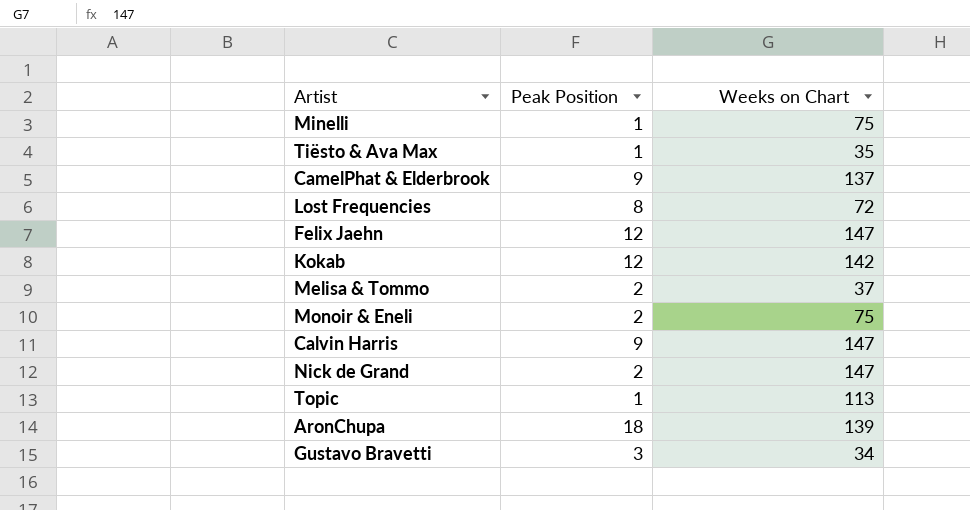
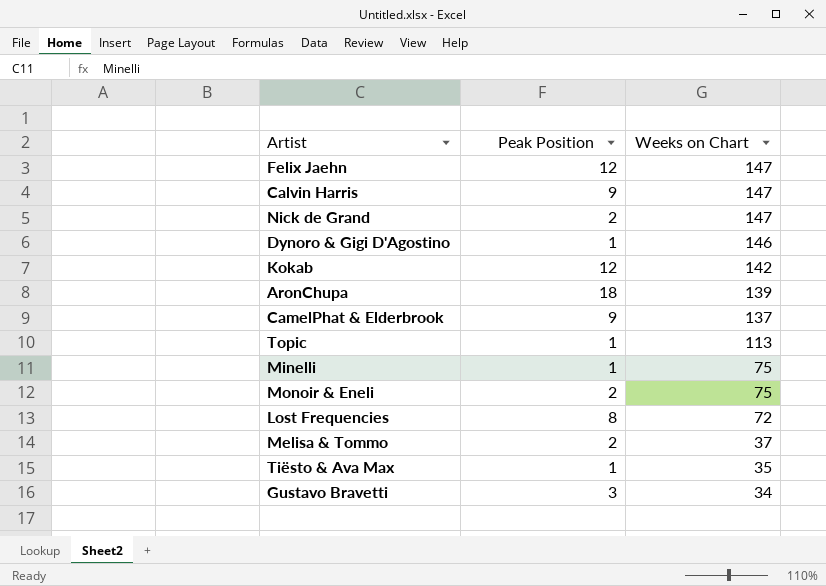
row order: none -> Weeks on Chart descending
row Dynoro & Gigi D'Agostino: none -> 1 | 146

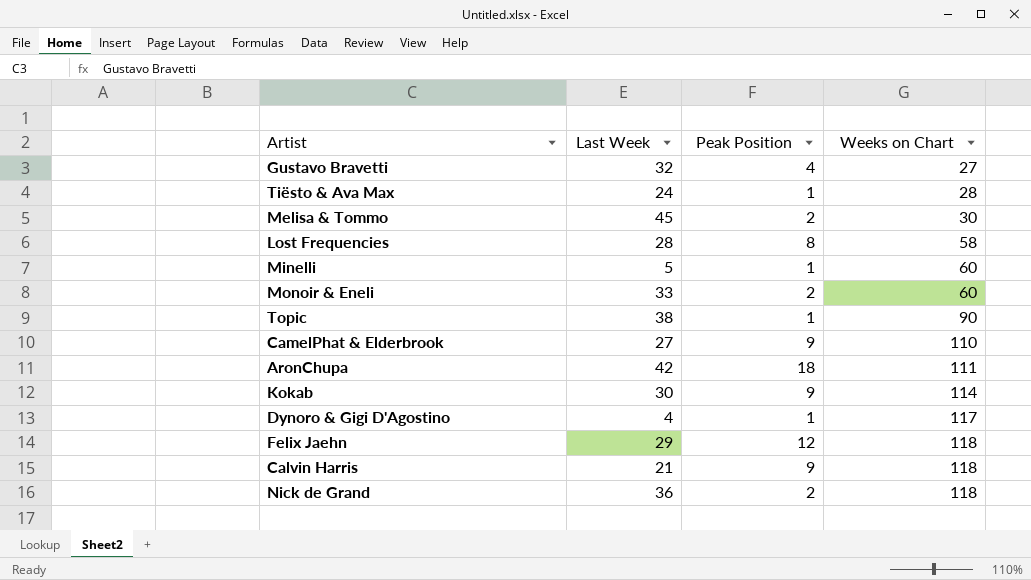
row order: Weeks on Chart descending -> Weeks on Chart ascending
column Last Week | position: none -> 2
Gustavo Bravetti | Peak Position: 3 -> 4
Gustavo Bravetti | Weeks on Chart: 34 -> 27
Tiësto & Ava Max | Weeks on Chart: 35 -> 28
Melisa & Tommo | Weeks on Chart: 37 -> 30
Lost Frequencies | Weeks on Chart: 72 -> 58
Minelli | Weeks on Chart: 75 -> 60
Monoir & Eneli | Weeks on Chart: 75 -> 60
Topic | Weeks on Chart: 113 -> 90
CamelPhat & Elderbrook | Weeks on Chart: 137 -> 110
AronChupa | Weeks on Chart: 139 -> 111
Kokab | Peak Position: 12 -> 9
Kokab | Weeks on Chart: 142 -> 114
Dynoro & Gigi D'Agostino | Weeks on Chart: 146 -> 117
Felix Jaehn | Weeks on Chart: 147 -> 118
Calvin Harris | Weeks on Chart: 147 -> 118
Nick de Grand | Weeks on Chart: 147 -> 118

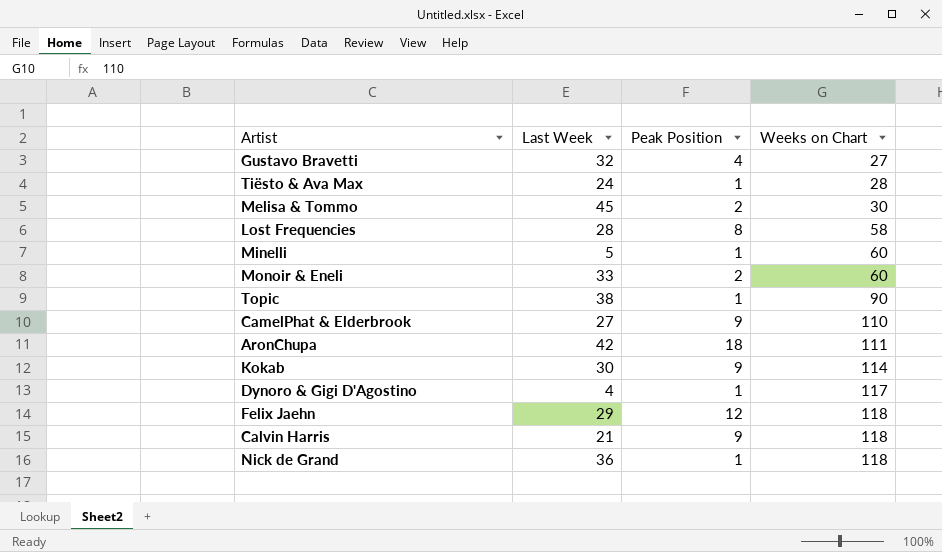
Nick de Grand | Peak Position: 2 -> 1

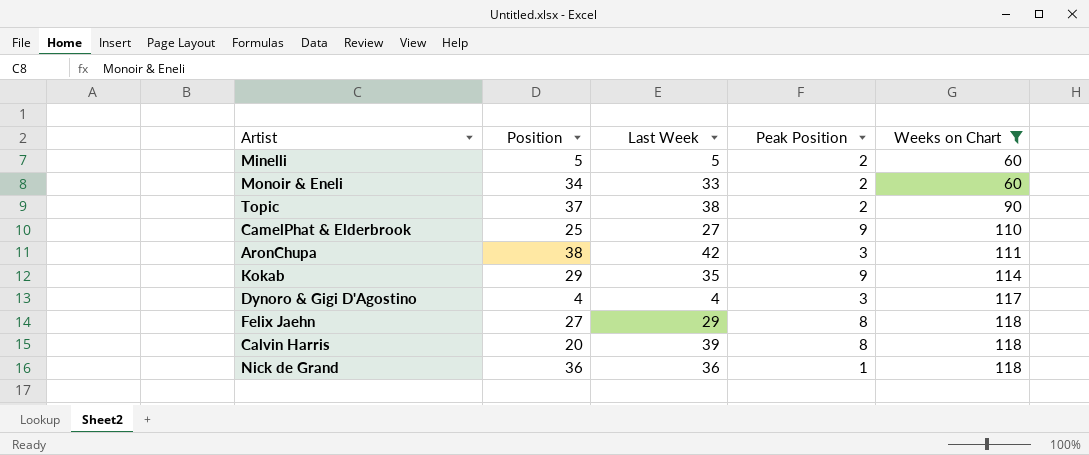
filter: none -> Weeks on Chart >= 60
column Position | position: none -> 2
Minelli | Peak Position: 1 -> 2
Topic | Peak Position: 1 -> 2
AronChupa | Peak Position: 18 -> 3
Kokab | Last Week: 30 -> 35
Dynoro & Gigi D'Agostino | Peak Position: 1 -> 3
Felix Jaehn | Peak Position: 12 -> 8
Calvin Harris | Last Week: 21 -> 39
Calvin Harris | Peak Position: 9 -> 8

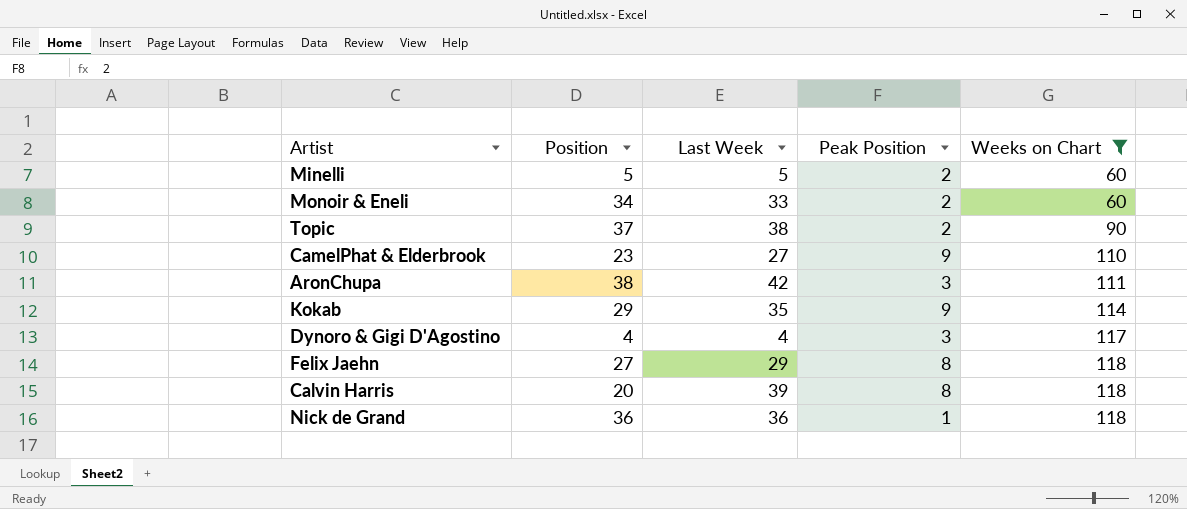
CamelPhat & Elderbrook | Position: 25 -> 23

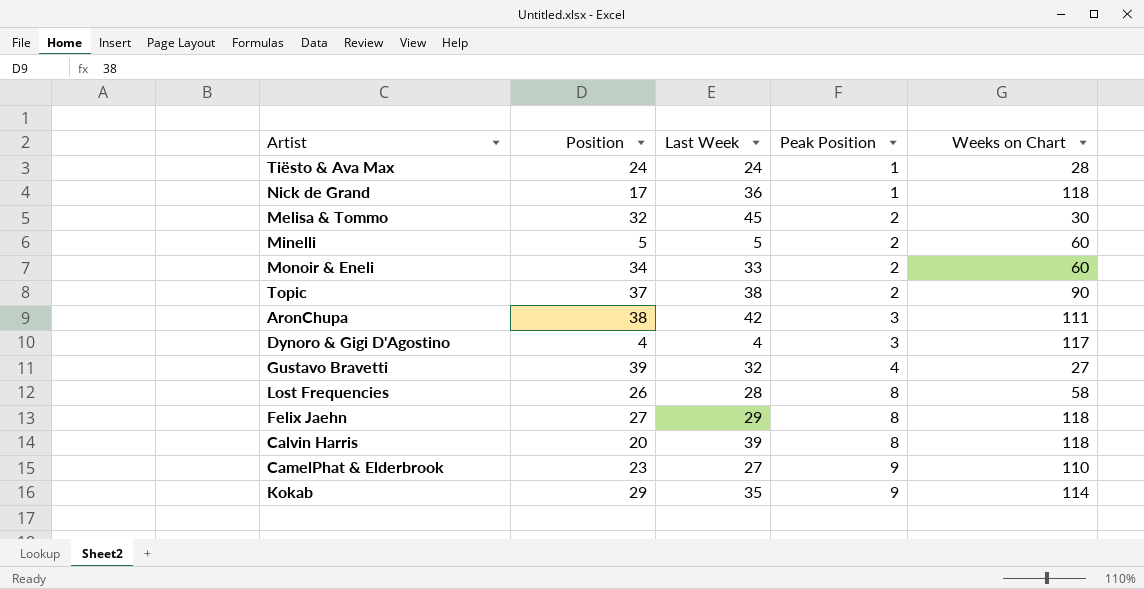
filter: Weeks on Chart >= 60 -> none
row order: Weeks on Chart ascending -> Peak Position ascending
Nick de Grand | Position: 36 -> 17

